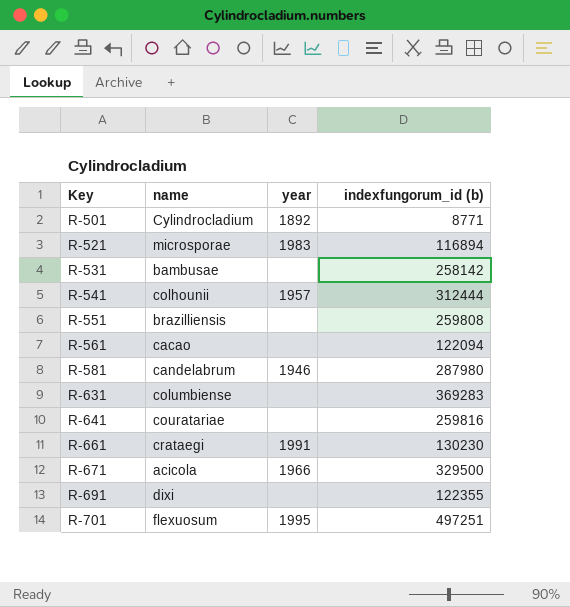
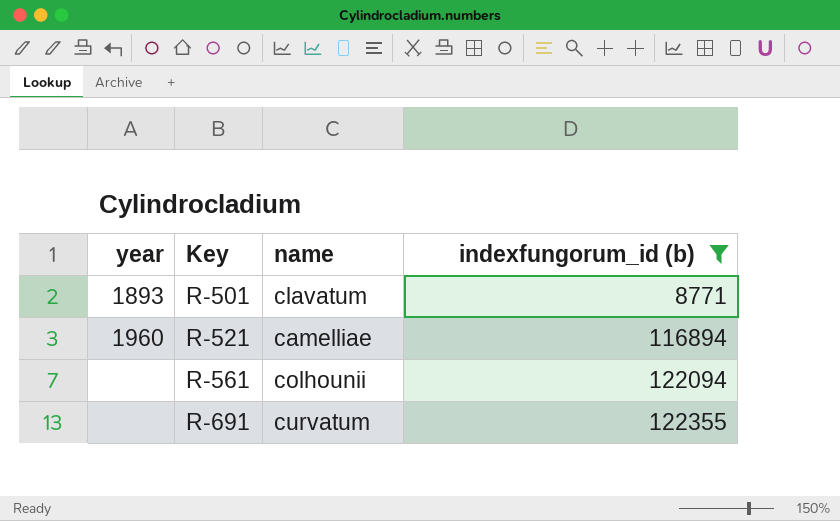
filter: none -> indexfungorum_id (b) <= 122355
column year | position: 3 -> 1
R-501 | year: 1892 -> 1893
R-501 | name: Cylindrocladium -> clavatum
R-521 | year: 1983 -> 1960
R-521 | name: microsporae -> camelliae
R-561 | name: cacao -> colhounii
R-691 | name: dixi -> curvatum

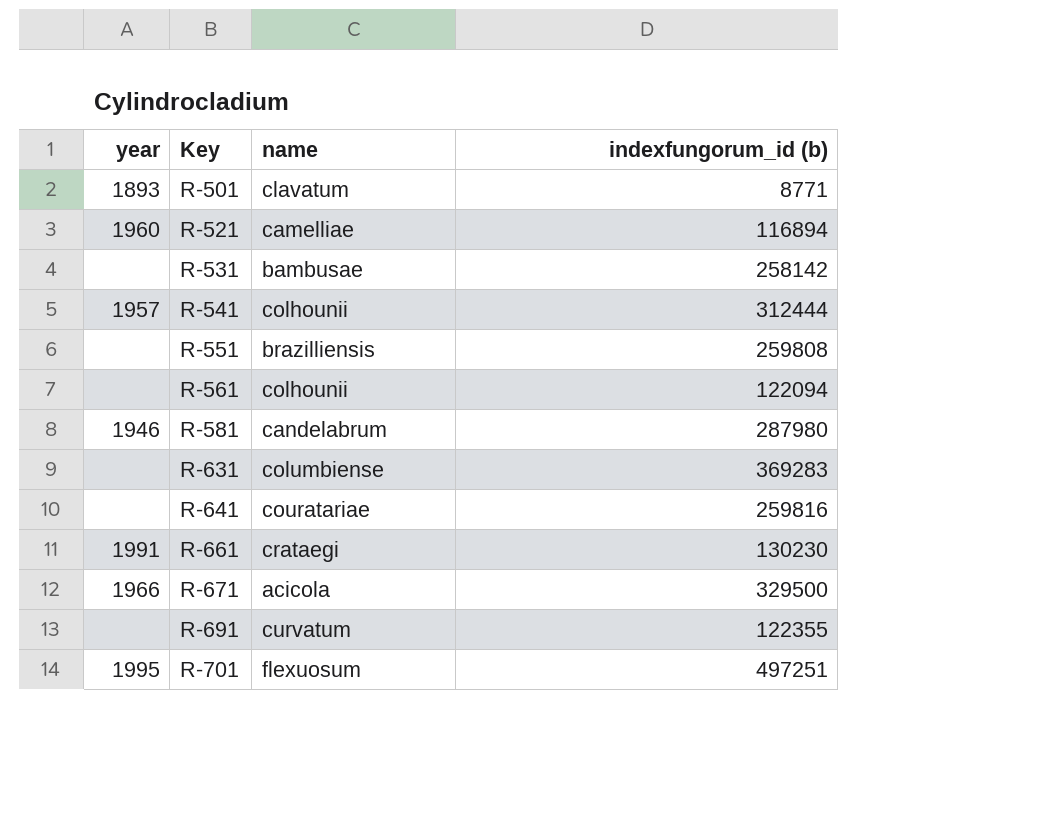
filter: indexfungorum_id (b) <= 122355 -> none

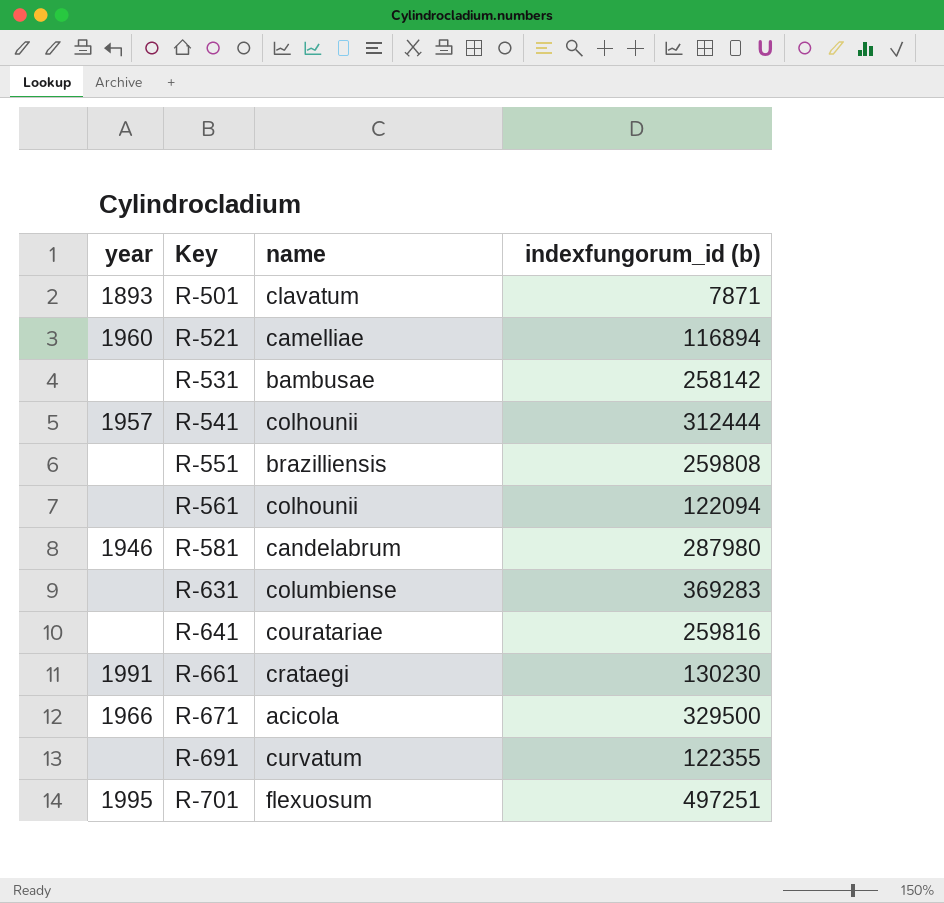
R-501 | indexfungorum_id (b): 8771 -> 7871

